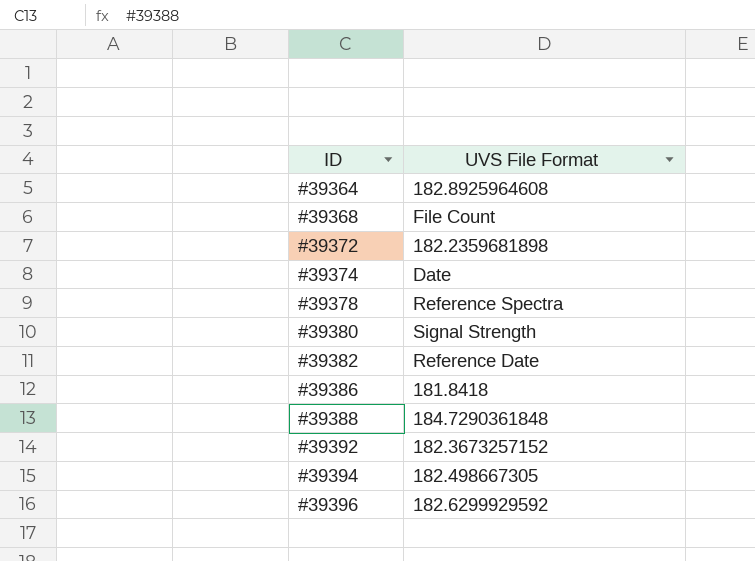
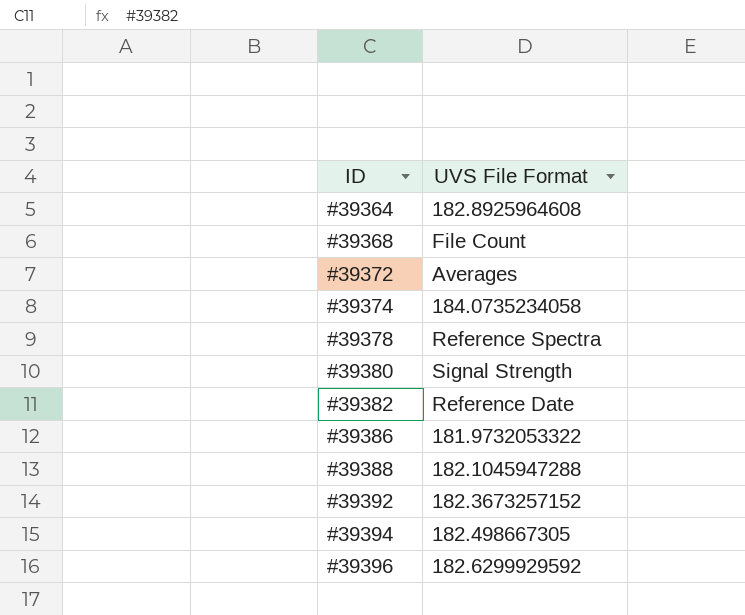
#39372 | UVS File Format: 182.2359681898 -> Averages
#39374 | UVS File Format: Date -> 184.0735234058
#39386 | UVS File Format: 181.8418 -> 181.9732053322
#39388 | UVS File Format: 184.7290361848 -> 182.1045947288

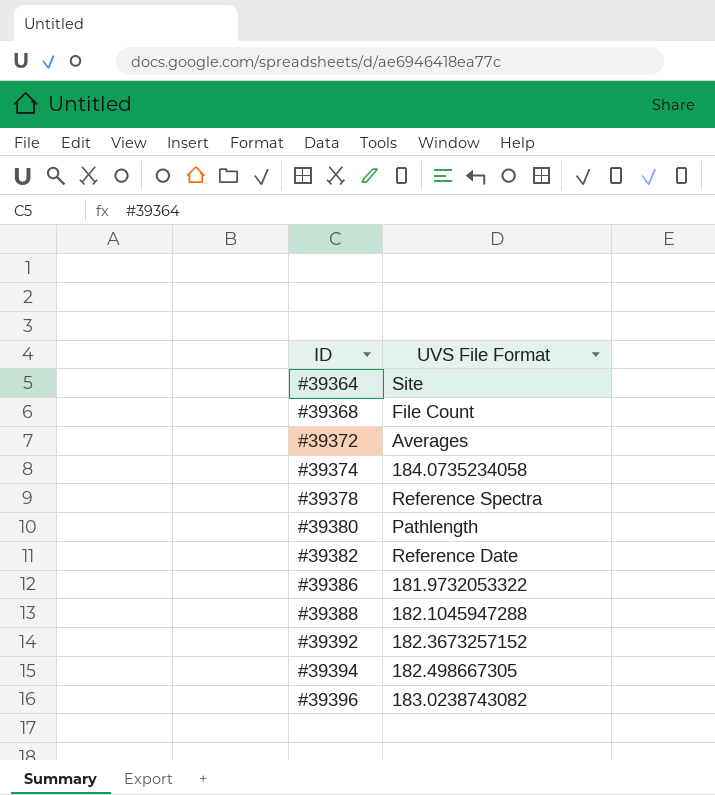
#39364 | UVS File Format: 182.8925964608 -> Site
#39380 | UVS File Format: Signal Strength -> Pathlength
#39396 | UVS File Format: 182.6299929592 -> 183.0238743082

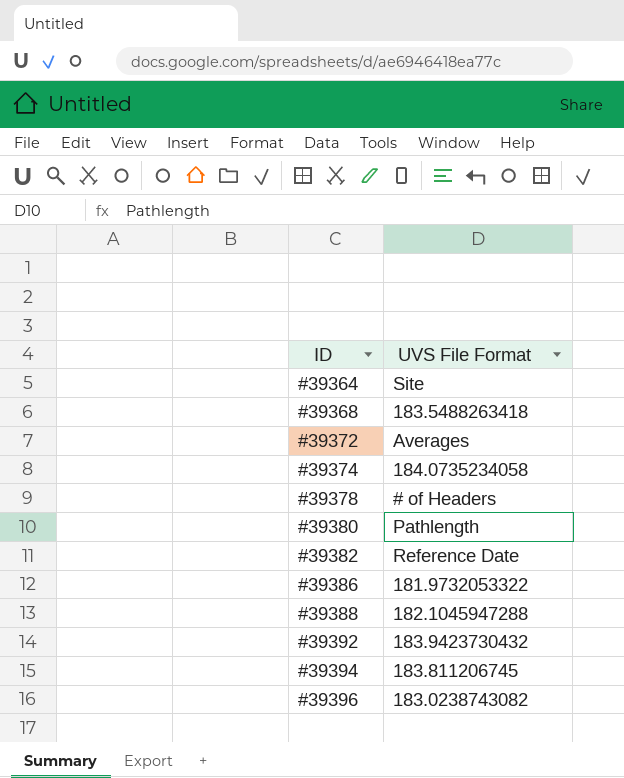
#39368 | UVS File Format: File Count -> 183.5488263418
#39378 | UVS File Format: Reference Spectra -> # of Headers
#39392 | UVS File Format: 182.3673257152 -> 183.9423730432
#39394 | UVS File Format: 182.498667305 -> 183.811206745

